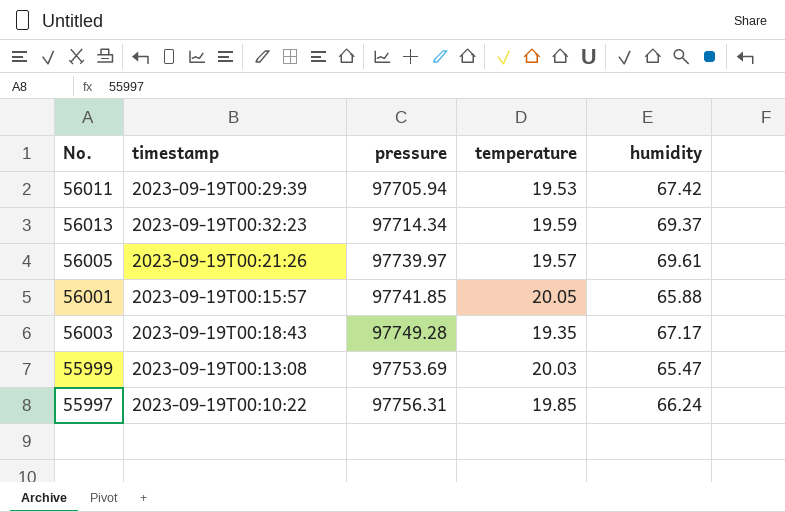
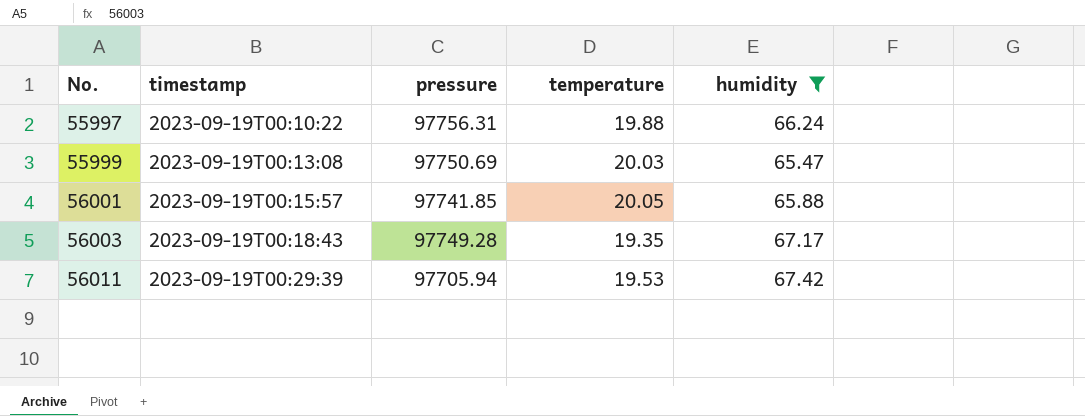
filter: none -> humidity <= 67.42
row order: pressure ascending -> No. ascending
55997 | temperature: 19.85 -> 19.88
55999 | pressure: 97753.69 -> 97750.69

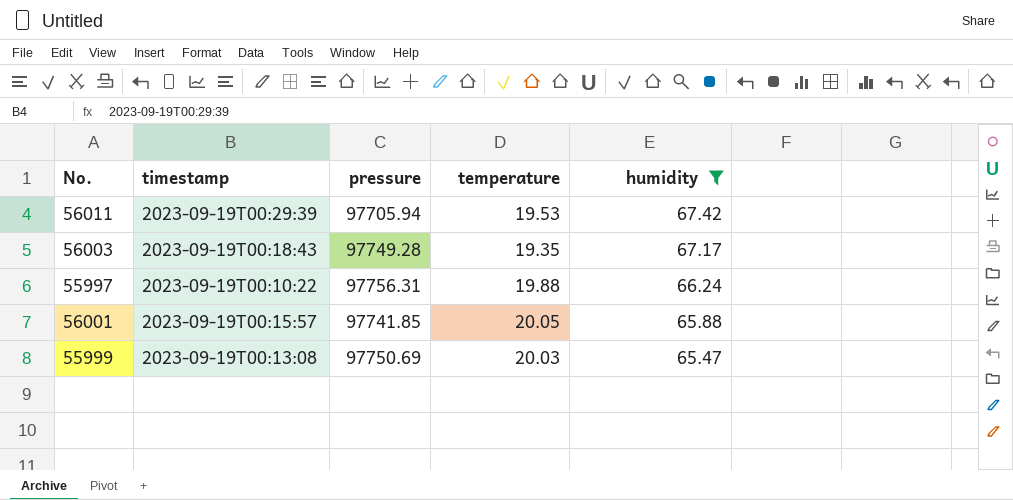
row order: No. ascending -> humidity descending

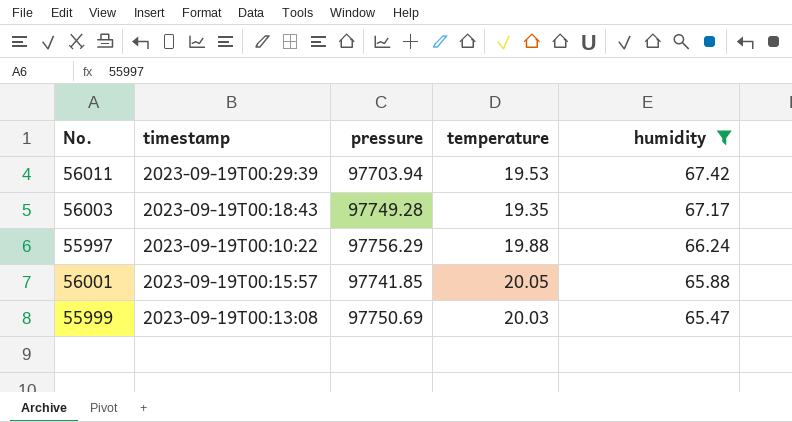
56011 | pressure: 97705.94 -> 97703.94
55997 | pressure: 97756.31 -> 97756.29

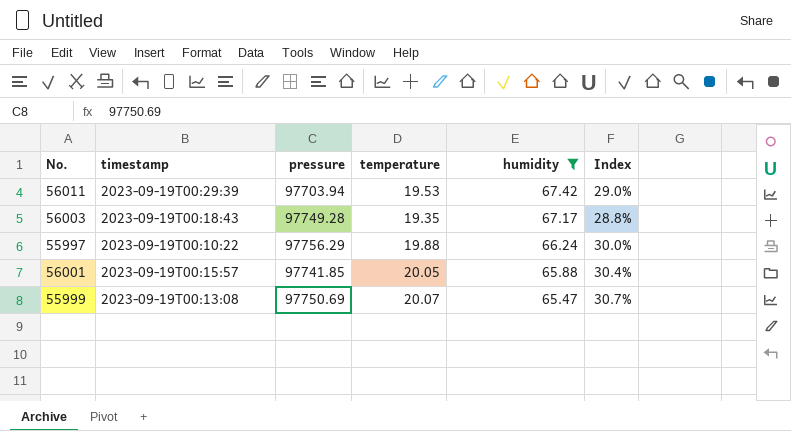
column Index | formula: none -> [temperature] / [humidity]
55999 | temperature: 20.03 -> 20.07

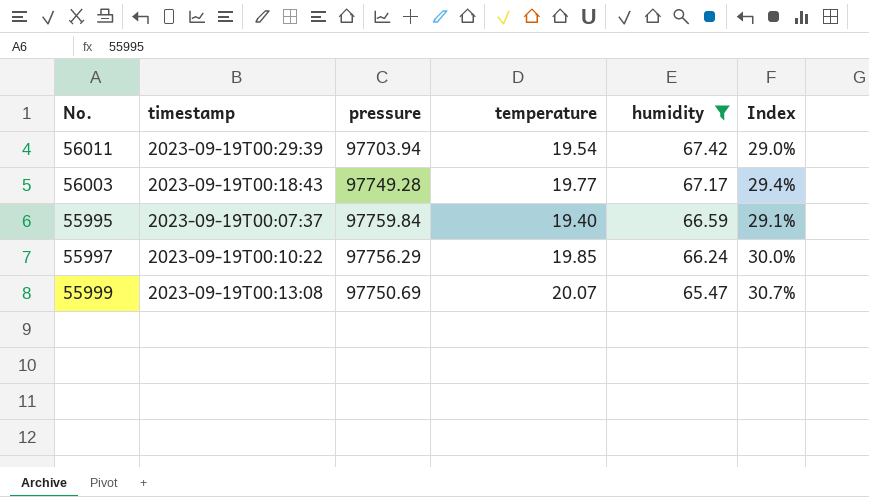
row 56001: 2023-09-19T00:15:57 | 97741.85 | 20.05 | 65.88 | 30.4% -> none
56011 | temperature: 19.53 -> 19.54
56003 | temperature: 19.35 -> 19.77
56003 | Index: 28.8% -> 29.4%
row 55995: none -> 2023-09-19T00:07:37 | 97759.84 | 19.40 | 66.59 | 29.1%
55997 | temperature: 19.88 -> 19.85

